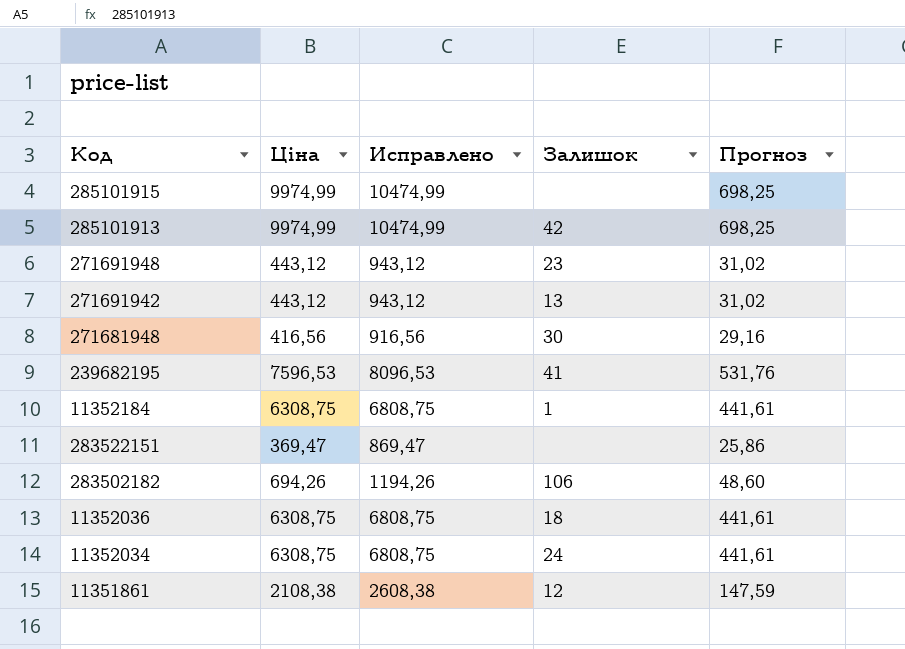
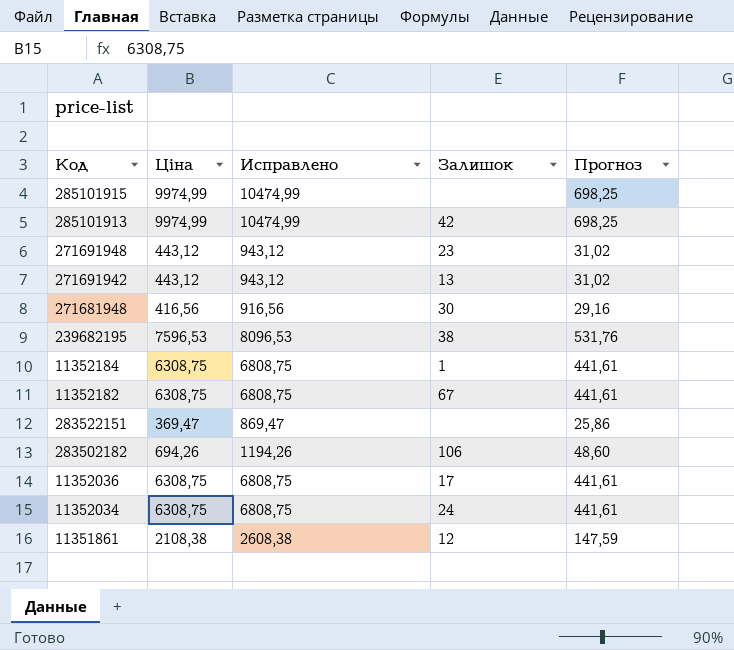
239682195 | Залишок: 41 -> 38
row 11352182: none -> 6308,75 | 6808,75 | 67 | 441,61
11352036 | Залишок: 18 -> 17

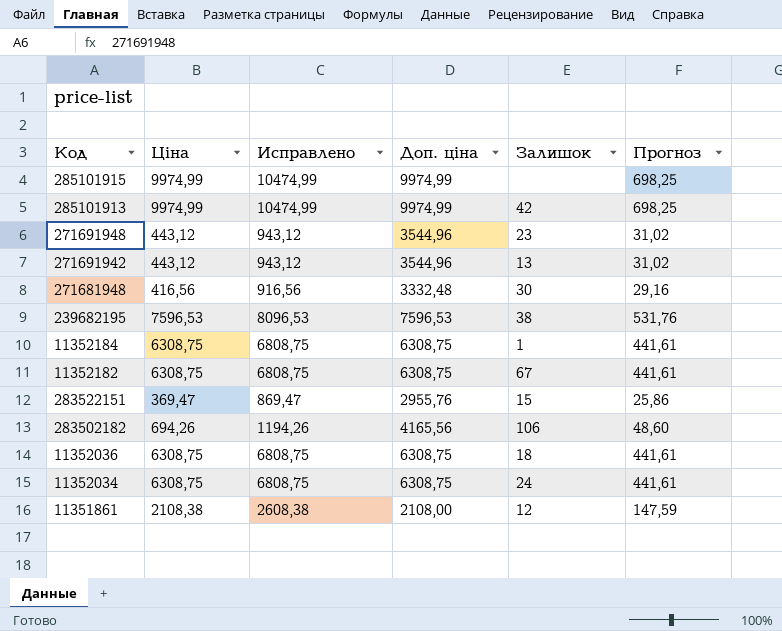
column Доп. ціна | position: none -> 4
283522151 | Залишок: none -> 15
11352036 | Залишок: 17 -> 18

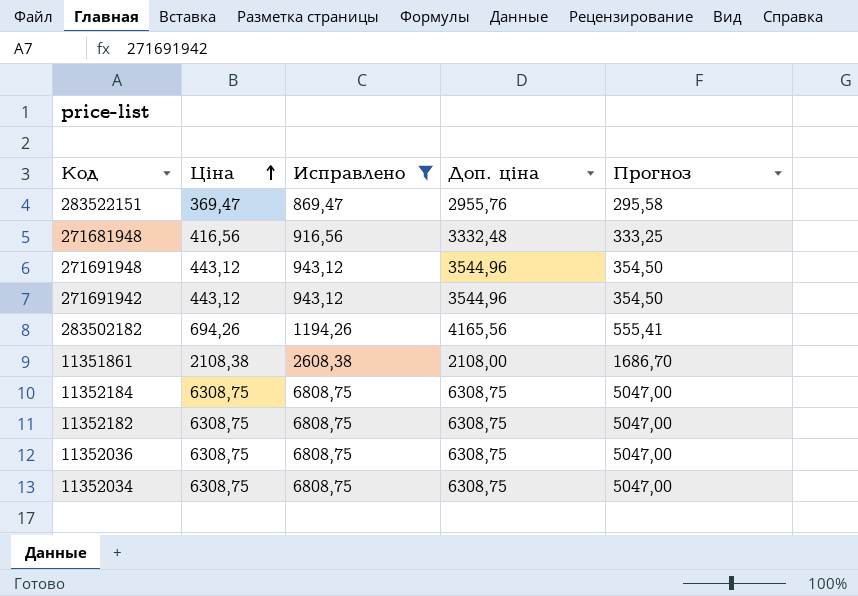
filter: none -> Исправлено <= 6808,75
row order: none -> Ціна ascending
column Залишок | position: 5 -> none
column Прогноз | formula: [Ціна] * 0,07 -> [Ціна] * 0,8

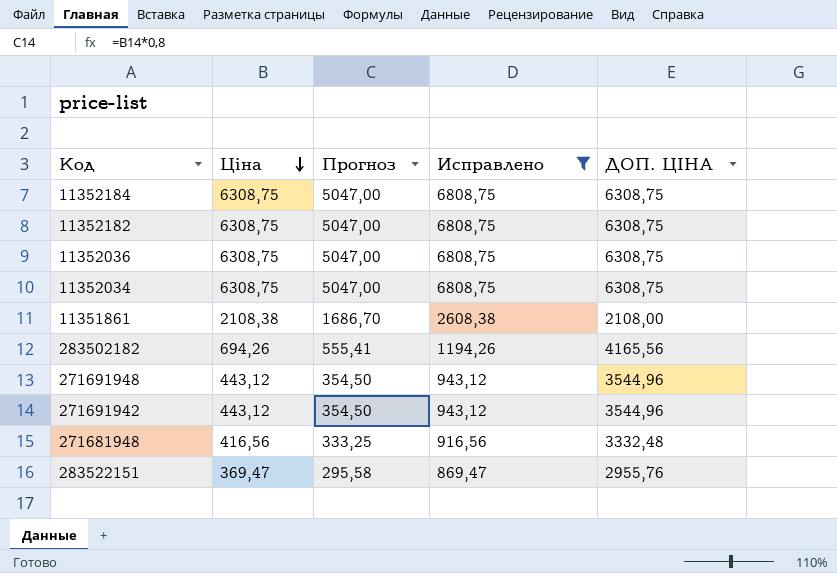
row order: Ціна ascending -> Ціна descending
column Прогноз | position: 5 -> 3
column name: Доп. ціна -> ДОП. ЦІНА

